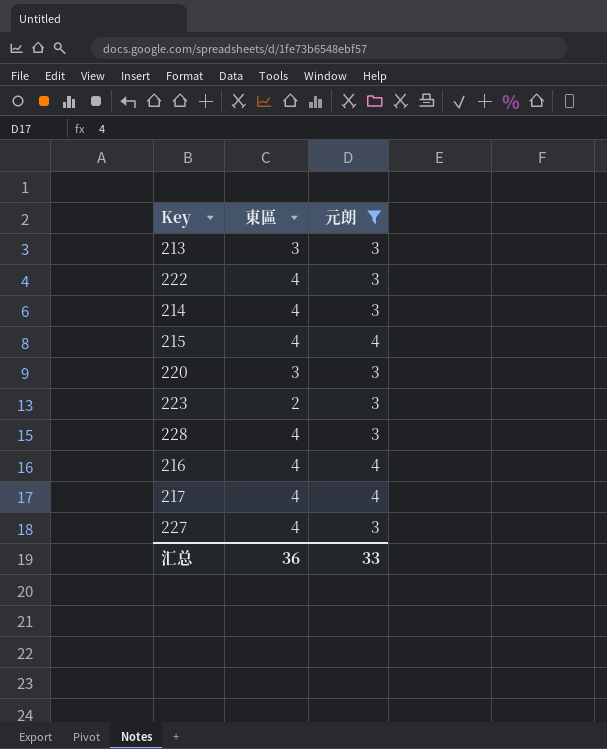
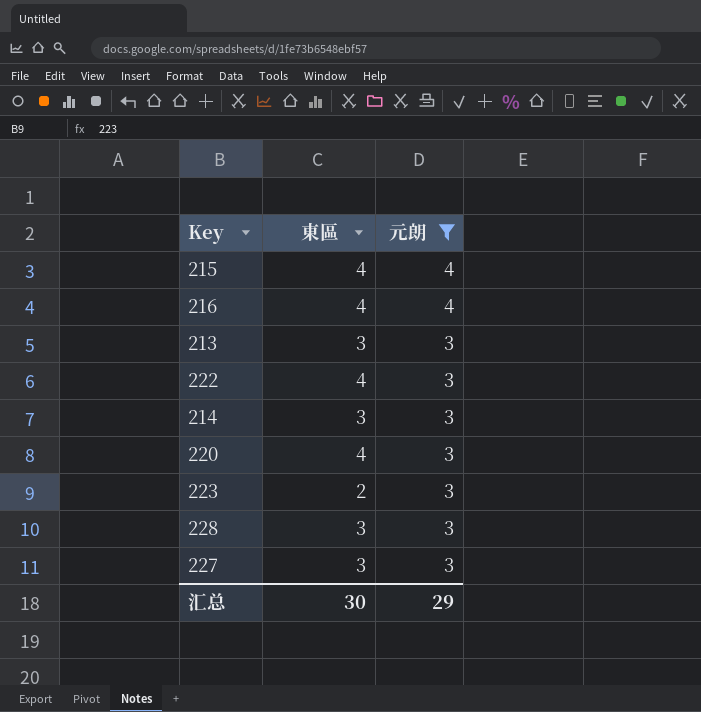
row order: none -> 元朗 descending
row 217: 4 | 4 -> none
214 | 東區: 4 -> 3
220 | 東區: 3 -> 4
228 | 東區: 4 -> 3
227 | 東區: 4 -> 3
汇总 | 東區: 36 -> 30
汇总 | 元朗: 33 -> 29

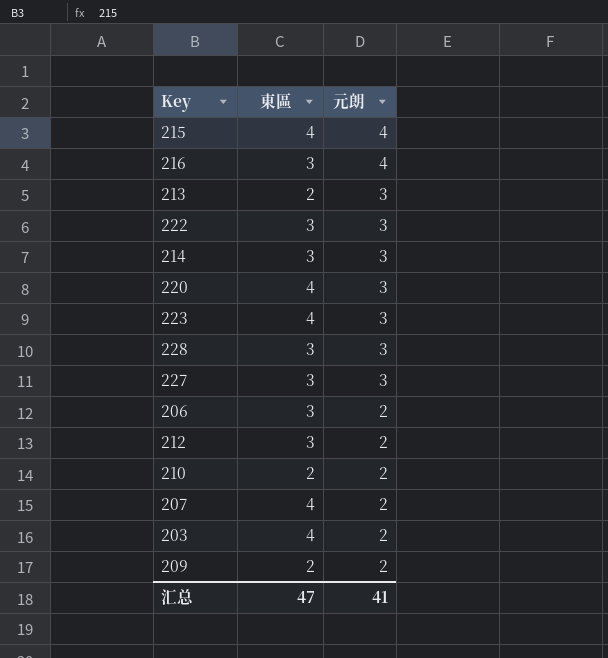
filter: 元朗 != 2 -> none
216 | 東區: 4 -> 3
213 | 東區: 3 -> 2
222 | 東區: 4 -> 3
223 | 東區: 2 -> 4
汇总 | 東區: 30 -> 47
汇总 | 元朗: 29 -> 41

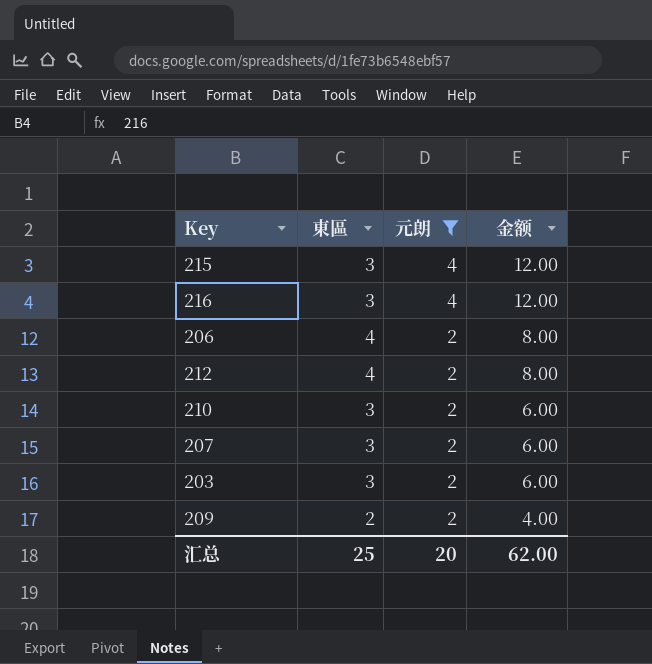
filter: none -> 元朗 != 3
column 金额 | formula: none -> [東區] * [元朗]
215 | 東區: 4 -> 3
206 | 東區: 3 -> 4
212 | 東區: 3 -> 4
210 | 東區: 2 -> 3
207 | 東區: 4 -> 3
203 | 東區: 4 -> 3
汇总 | 東區: 47 -> 25
汇总 | 元朗: 41 -> 20

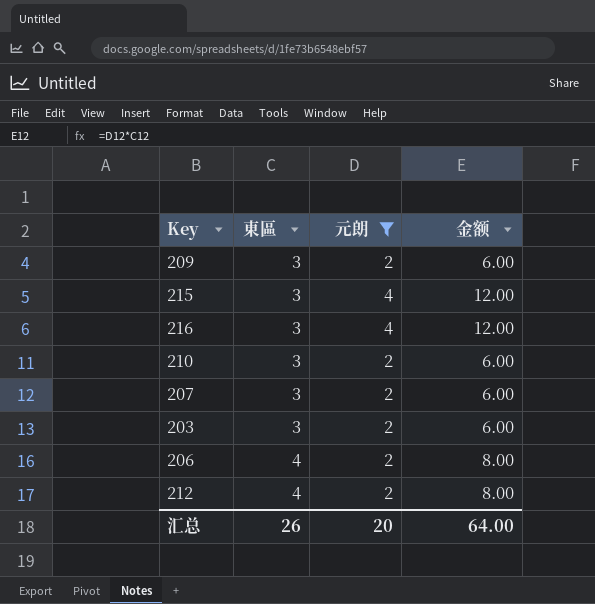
row order: 元朗 descending -> 東區 ascending
209 | 東區: 2 -> 3
209 | 金额: 4.00 -> 6.00
汇总 | 東區: 25 -> 26
汇总 | 金额: 62.00 -> 64.00

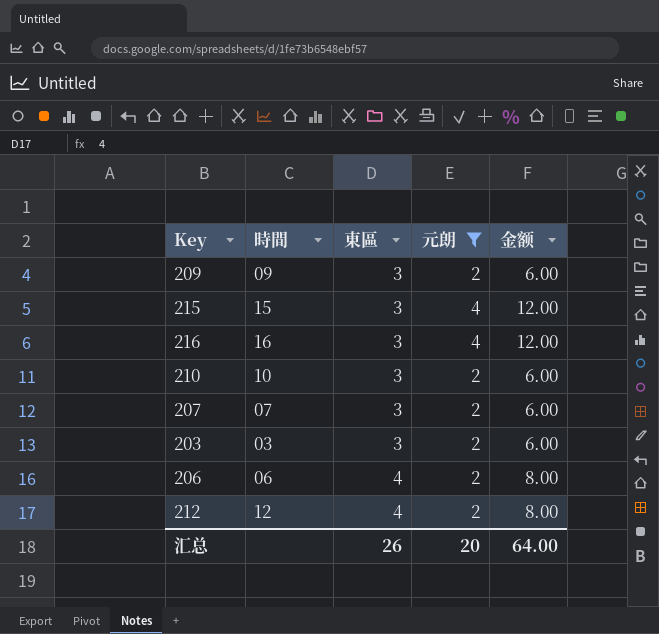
column 時間 | position: none -> 2

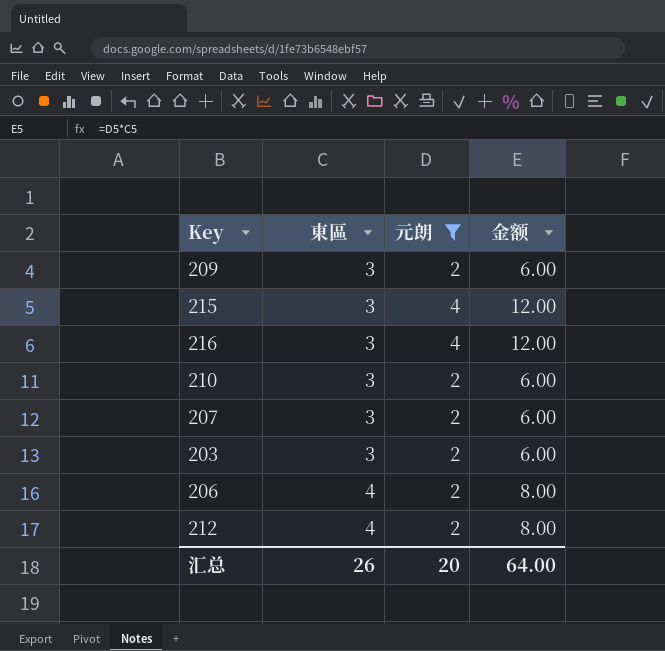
column 時間 | position: 2 -> none

